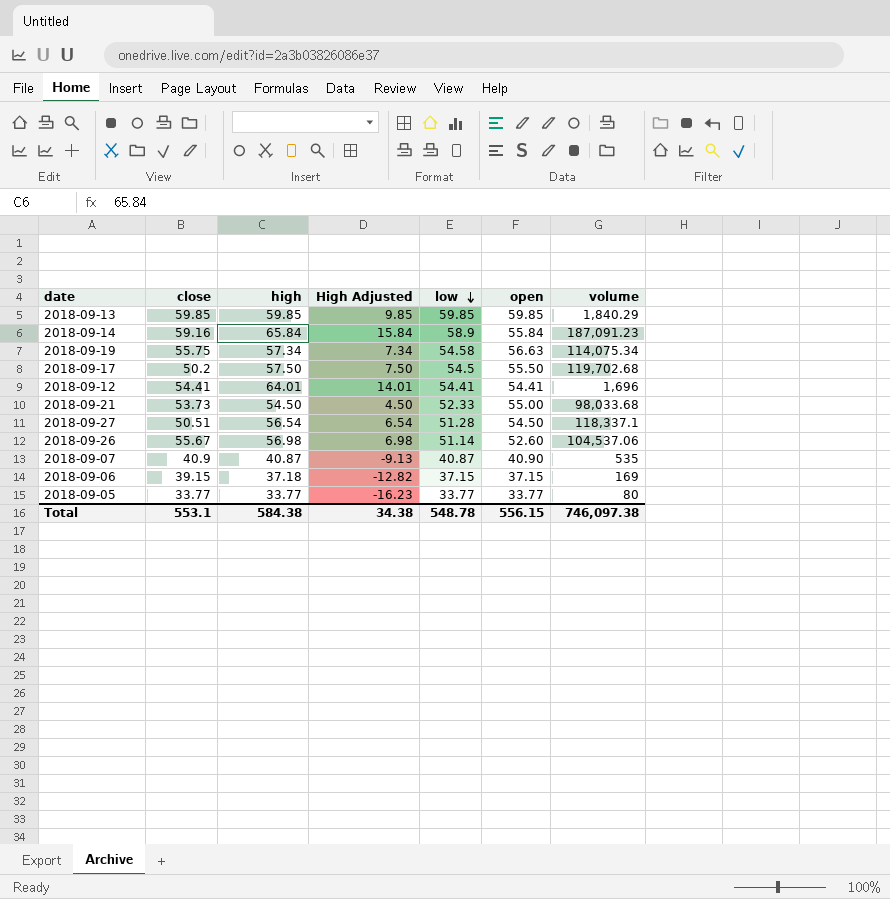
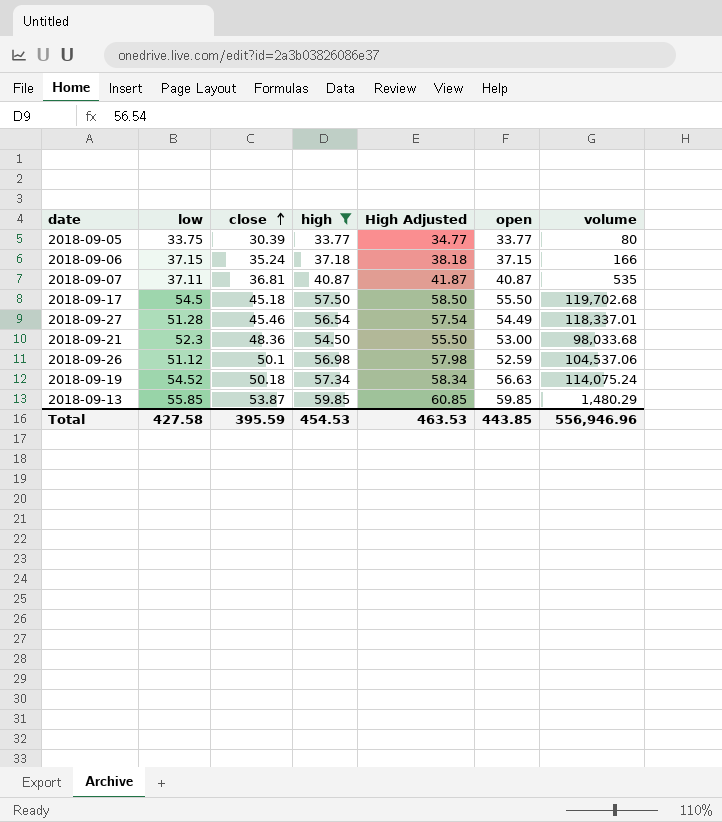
filter: none -> high <= 59.85
row order: low descending -> close ascending
column low | position: 5 -> 2
column High Adjusted | formula: [high] - 50 -> [high] + 1
2018-09-05 | low: 33.77 -> 33.75
2018-09-05 | close: 33.77 -> 30.39
2018-09-06 | close: 39.15 -> 35.24
2018-09-06 | volume: 169 -> 166
2018-09-07 | low: 40.87 -> 37.11
2018-09-07 | close: 40.9 -> 36.81
2018-09-07 | open: 40.90 -> 40.87
2018-09-17 | close: 50.2 -> 45.18
2018-09-27 | close: 50.51 -> 45.46
2018-09-27 | open: 54.50 -> 54.49
2018-09-27 | volume: 118,337.1 -> 118,337.01
2018-09-21 | low: 52.33 -> 52.3
2018-09-21 | close: 53.73 -> 48.36
2018-09-21 | open: 55.00 -> 53.00
2018-09-26 | low: 51.14 -> 51.12
2018-09-26 | close: 55.67 -> 50.1
2018-09-26 | open: 52.60 -> 52.59
2018-09-19 | low: 54.58 -> 54.52
2018-09-19 | close: 55.75 -> 50.18
2018-09-19 | volume: 114,075.34 -> 114,075.24
2018-09-13 | low: 59.85 -> 55.85
2018-09-13 | close: 59.85 -> 53.87
2018-09-13 | volume: 1,840.29 -> 1,480.29
Total | low: 548.78 -> 427.58
Total | close: 553.1 -> 395.59
Total | high: 584.38 -> 454.53
Total | High Adjusted: 34.38 -> 463.53
Total | open: 556.15 -> 443.85
Total | volume: 746,097.38 -> 556,946.96

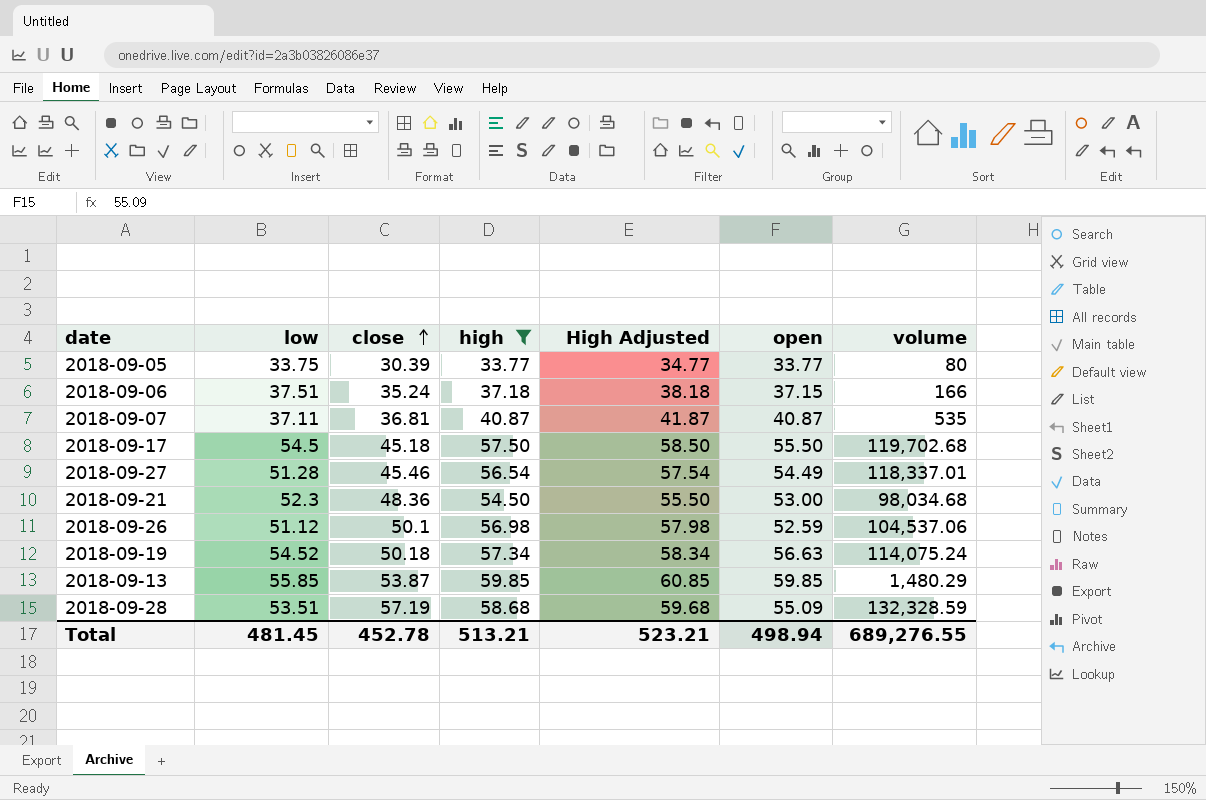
2018-09-06 | low: 37.15 -> 37.51
2018-09-21 | volume: 98,033.68 -> 98,034.68
row 2018-09-28: none -> 53.51 | 57.19 | 58.68 | 59.68 | 55.09 | 132,328.59
Total | low: 427.58 -> 481.45
Total | close: 395.59 -> 452.78
Total | high: 454.53 -> 513.21
Total | High Adjusted: 463.53 -> 523.21
Total | open: 443.85 -> 498.94
Total | volume: 556,946.96 -> 689,276.55

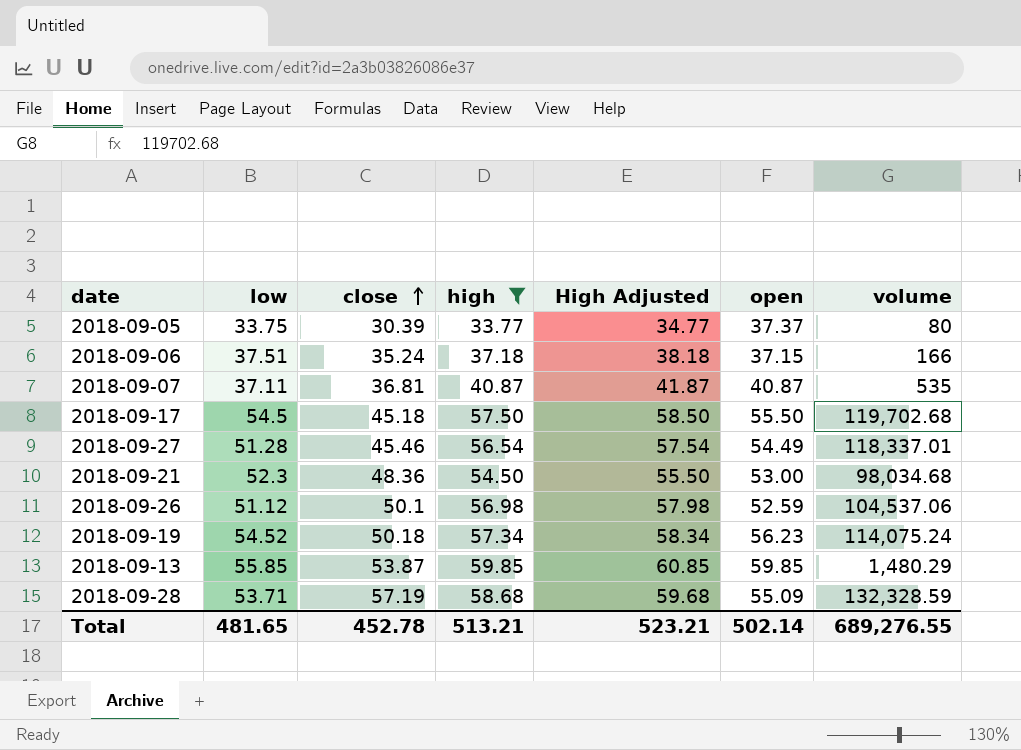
2018-09-05 | open: 33.77 -> 37.37
2018-09-19 | open: 56.63 -> 56.23
2018-09-28 | low: 53.51 -> 53.71
Total | low: 481.45 -> 481.65
Total | open: 498.94 -> 502.14

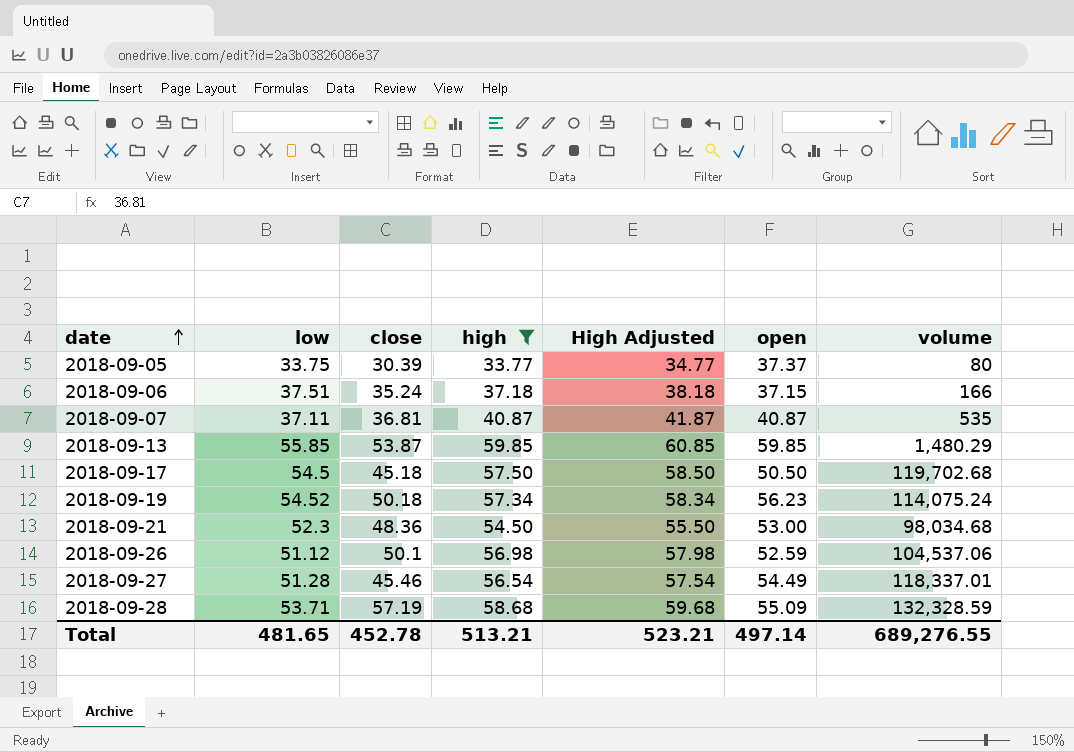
row order: close ascending -> date ascending
2018-09-17 | open: 55.50 -> 50.50
Total | open: 502.14 -> 497.14

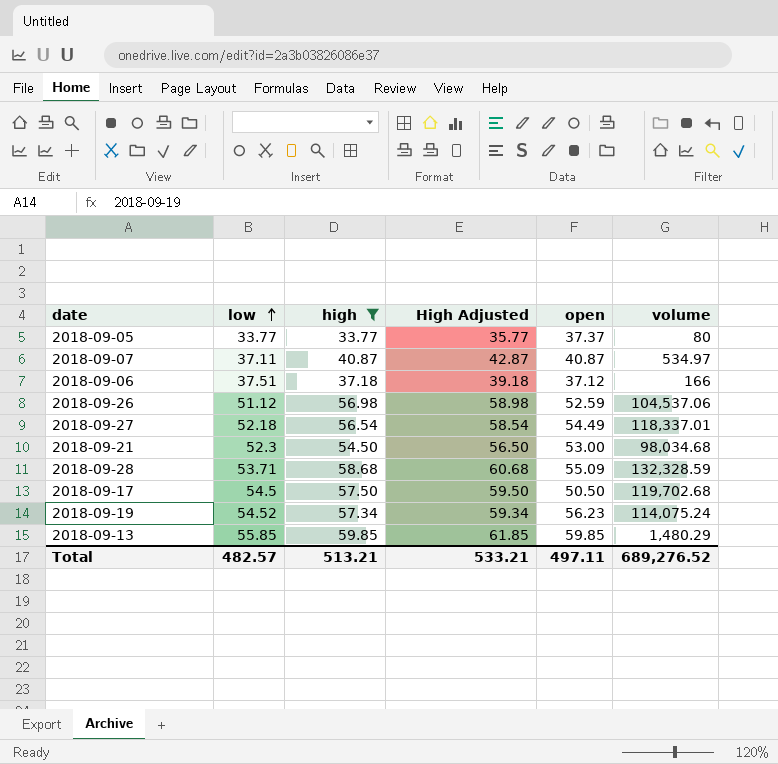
row order: date ascending -> low ascending
column close | position: 3 -> none
column High Adjusted | formula: [high] + 1 -> [high] + 2
2018-09-05 | low: 33.75 -> 33.77
2018-09-07 | volume: 535 -> 534.97
2018-09-06 | open: 37.15 -> 37.12
2018-09-27 | low: 51.28 -> 52.18
Total | low: 481.65 -> 482.57
Total | High Adjusted: 523.21 -> 533.21
Total | open: 497.14 -> 497.11
Total | volume: 689,276.55 -> 689,276.52

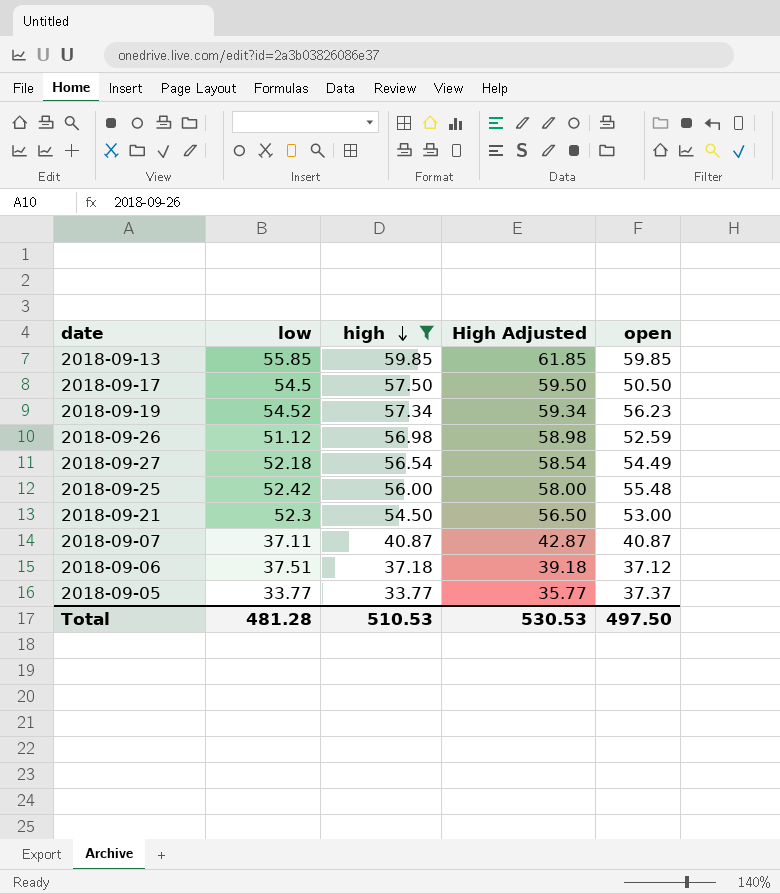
row order: low ascending -> high descending
column volume | position: 6 -> none
row 2018-09-28: 53.71 | 58.68 | 60.68 | 55.09 | 132,328.59 -> none
row 2018-09-25: none -> 52.42 | 56.00 | 58.00 | 55.48
Total | low: 482.57 -> 481.28
Total | high: 513.21 -> 510.53
Total | High Adjusted: 533.21 -> 530.53
Total | open: 497.11 -> 497.50

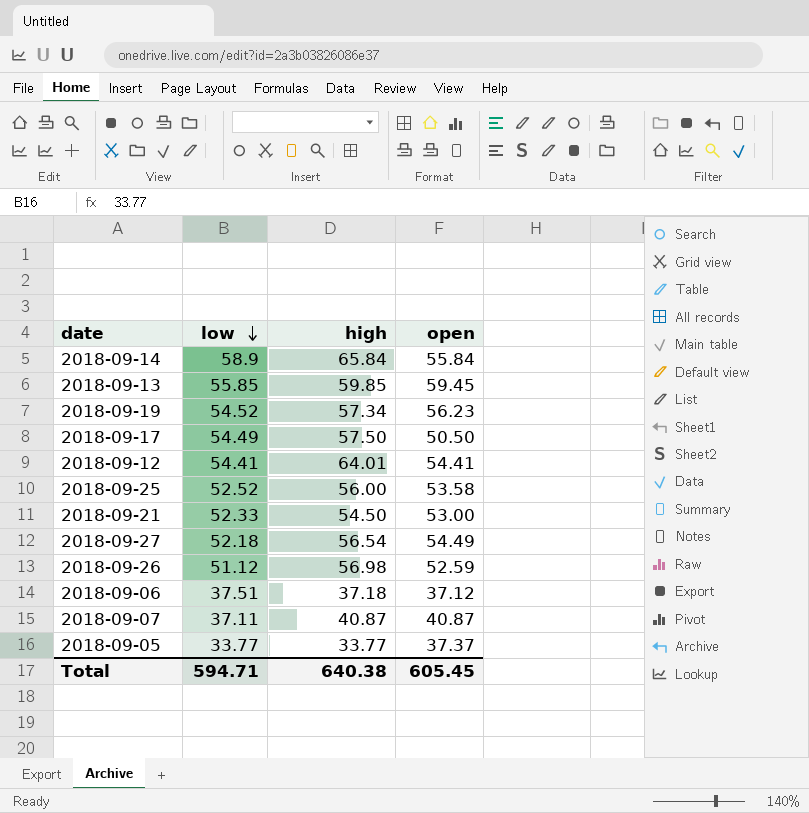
filter: high <= 59.85 -> none
row order: high descending -> low descending
column High Adjusted | formula: [high] + 2 -> none
2018-09-13 | open: 59.85 -> 59.45
2018-09-17 | low: 54.5 -> 54.49
2018-09-25 | low: 52.42 -> 52.52
2018-09-25 | open: 55.48 -> 53.58
2018-09-21 | low: 52.3 -> 52.33
Total | low: 481.28 -> 594.71
Total | high: 510.53 -> 640.38
Total | open: 497.50 -> 605.45

